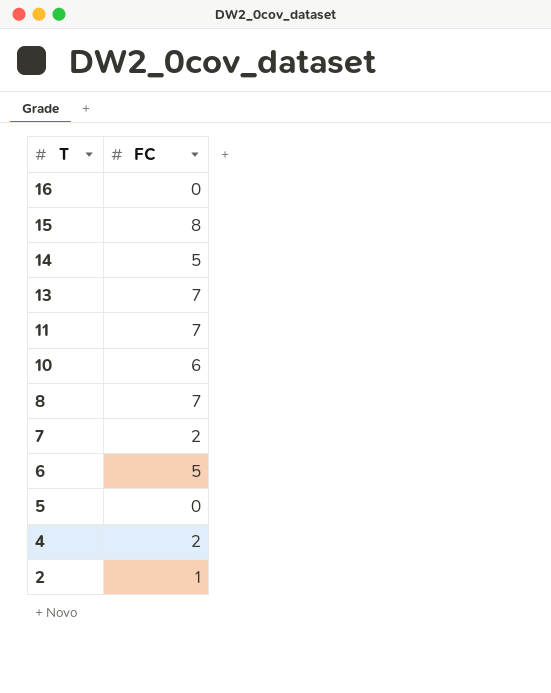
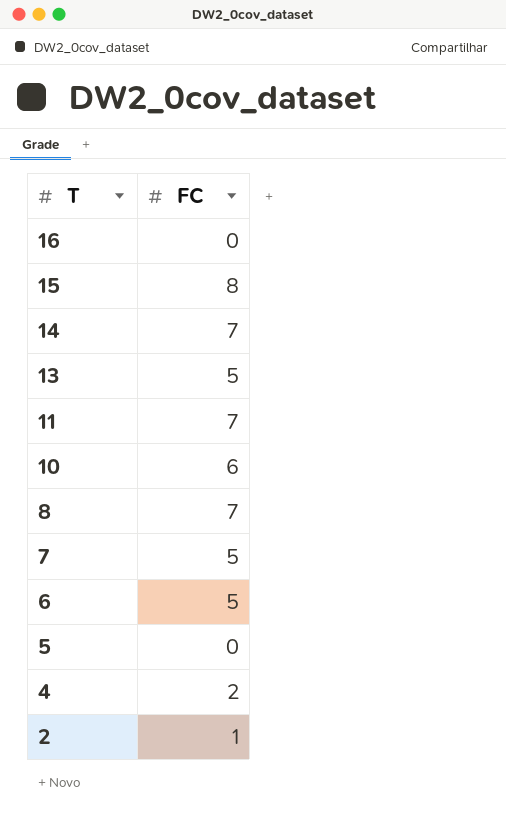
14 | FC: 5 -> 7
13 | FC: 7 -> 5
7 | FC: 2 -> 5

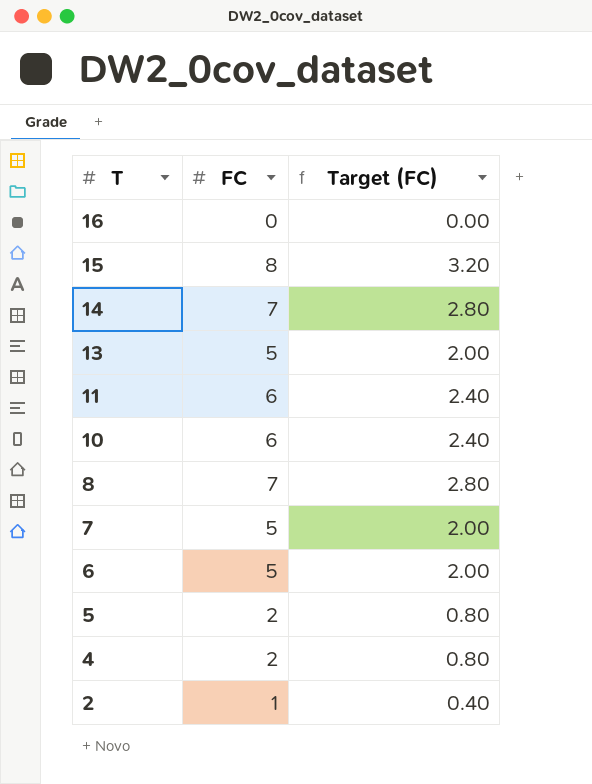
column Target (FC) | formula: none -> [FC] * 0.4
11 | FC: 7 -> 6
5 | FC: 0 -> 2

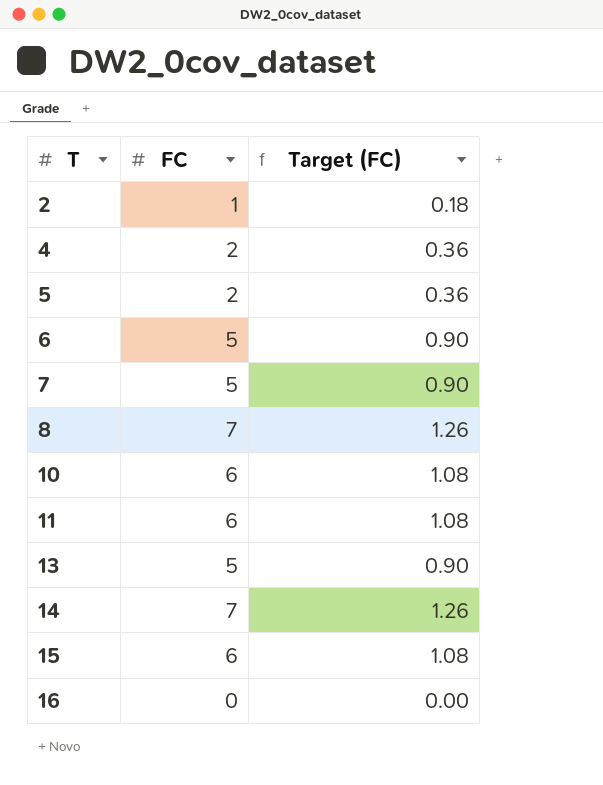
row order: T descending -> T ascending
column Target (FC) | formula: [FC] * 0.4 -> [FC] * 0.18
15 | FC: 8 -> 6

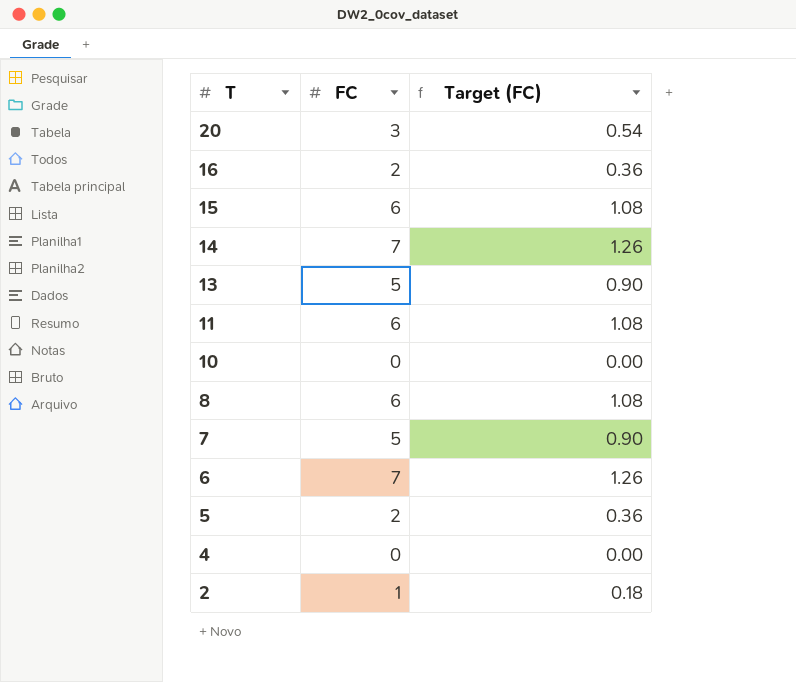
row order: T ascending -> T descending
row 20: none -> 3 | 0.54
16 | FC: 0 -> 2
16 | Target (FC): 0.00 -> 0.36
10 | FC: 6 -> 0
10 | Target (FC): 1.08 -> 0.00
8 | FC: 7 -> 6
8 | Target (FC): 1.26 -> 1.08
6 | FC: 5 -> 7
6 | Target (FC): 0.90 -> 1.26
4 | FC: 2 -> 0
4 | Target (FC): 0.36 -> 0.00

